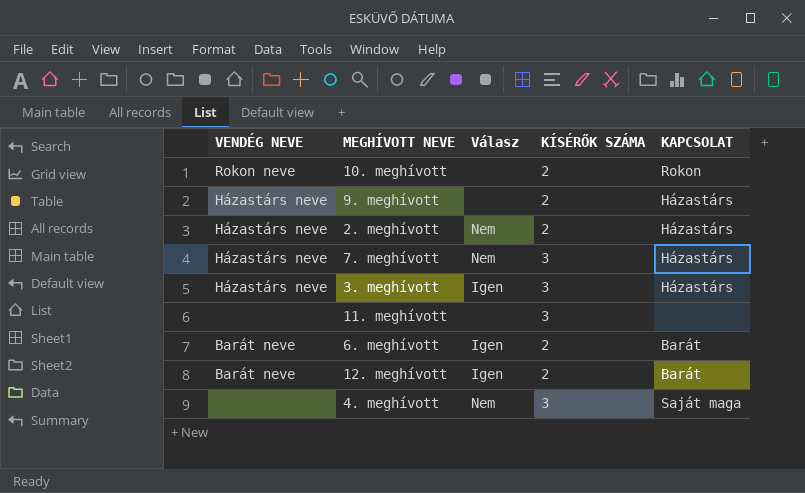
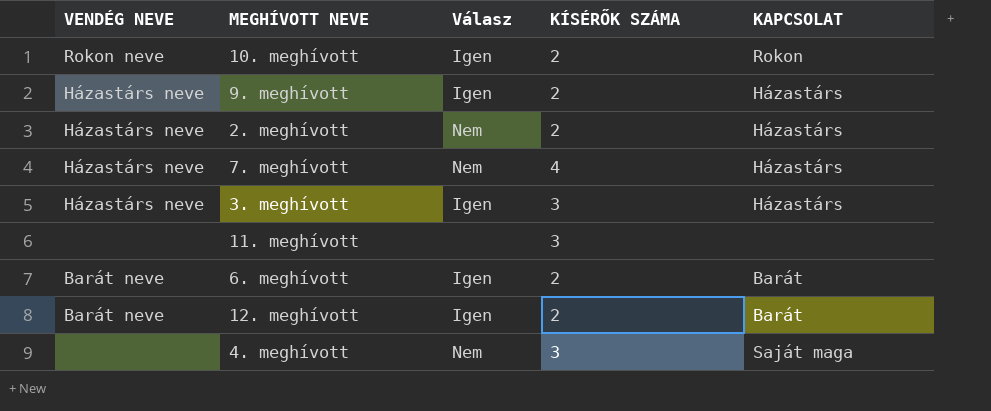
10. meghívott | Válasz: none -> Igen
9. meghívott | Válasz: none -> Igen
7. meghívott | KÍSÉRŐK SZÁMA: 3 -> 4

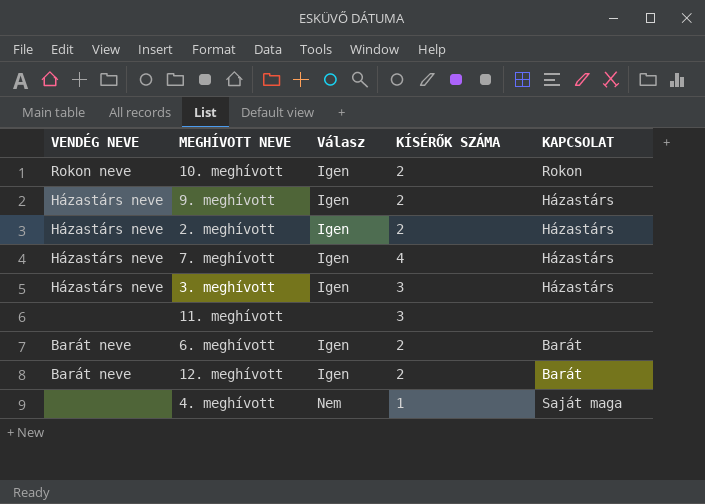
2. meghívott | Válasz: Nem -> Igen
7. meghívott | Válasz: Nem -> Igen
4. meghívott | KÍSÉRŐK SZÁMA: 3 -> 1

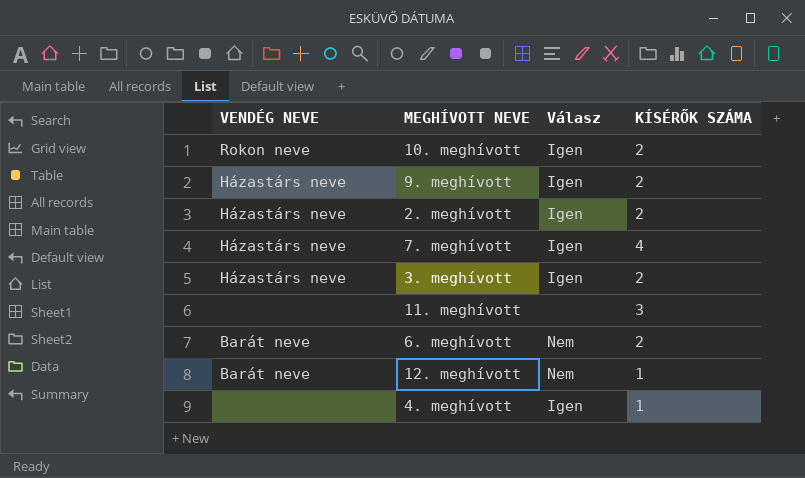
column KAPCSOLAT | position: 5 -> none
3. meghívott | KÍSÉRŐK SZÁMA: 3 -> 2
6. meghívott | Válasz: Igen -> Nem
12. meghívott | Válasz: Igen -> Nem
12. meghívott | KÍSÉRŐK SZÁMA: 2 -> 1
4. meghívott | Válasz: Nem -> Igen

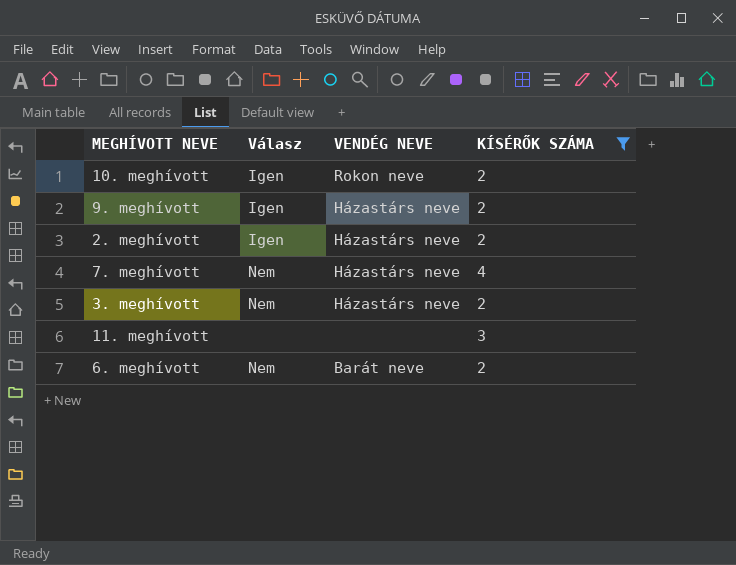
filter: none -> KÍSÉRŐK SZÁMA != 1
column VENDÉG NEVE | position: 1 -> 3
7. meghívott | Válasz: Igen -> Nem
3. meghívott | Válasz: Igen -> Nem

